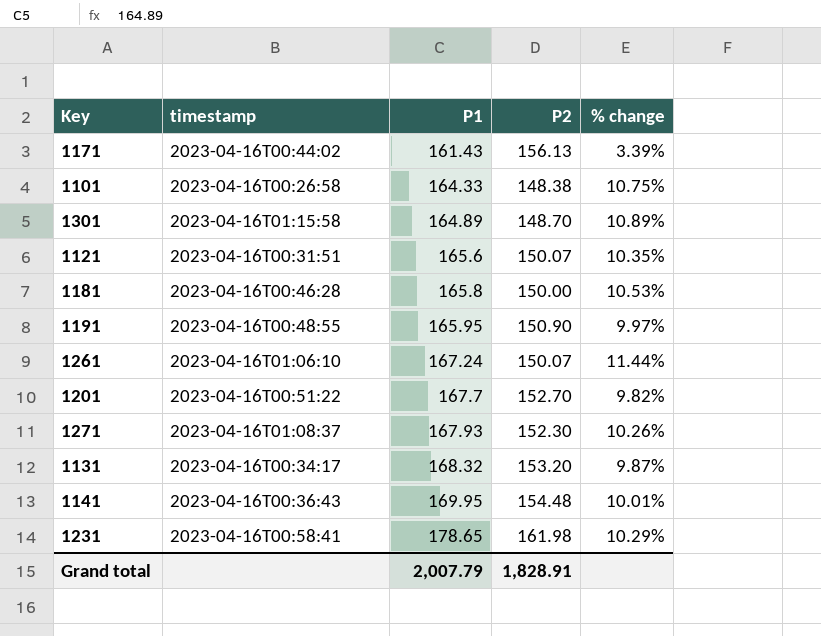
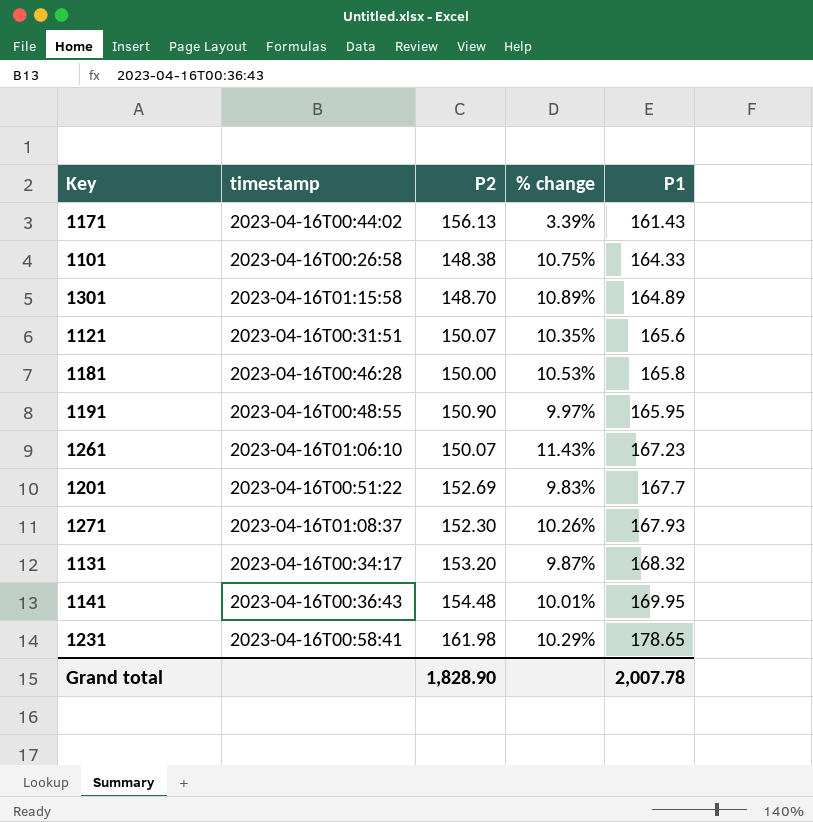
column P1 | position: 3 -> 5
1261 | % change: 11.44% -> 11.43%
1261 | P1: 167.24 -> 167.23
1201 | P2: 152.70 -> 152.69
1201 | % change: 9.82% -> 9.83%
Grand total | P2: 1,828.91 -> 1,828.90
Grand total | P1: 2,007.79 -> 2,007.78

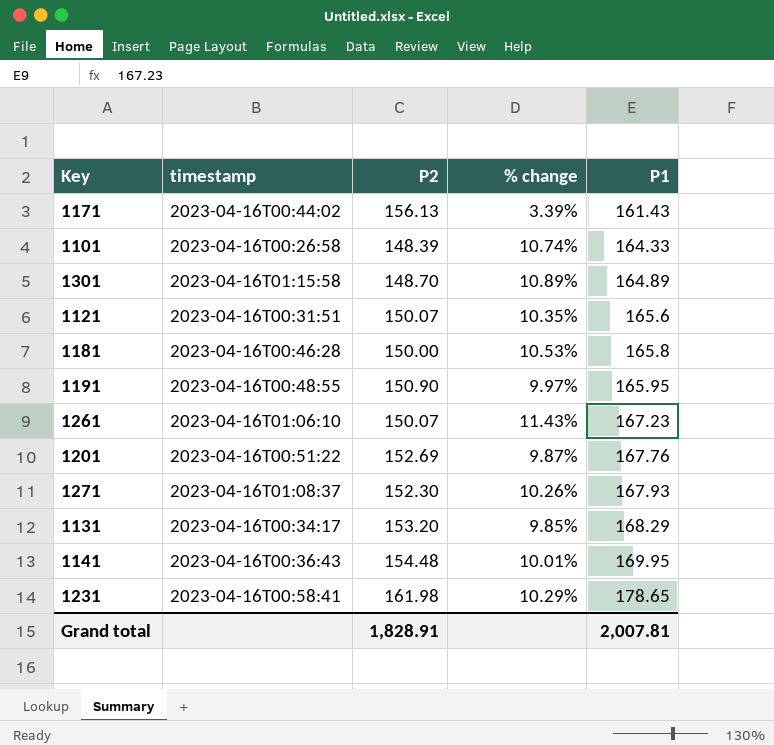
1101 | P2: 148.38 -> 148.39
1101 | % change: 10.75% -> 10.74%
1201 | % change: 9.83% -> 9.87%
1201 | P1: 167.7 -> 167.76
1131 | % change: 9.87% -> 9.85%
1131 | P1: 168.32 -> 168.29
Grand total | P2: 1,828.90 -> 1,828.91
Grand total | P1: 2,007.78 -> 2,007.81

